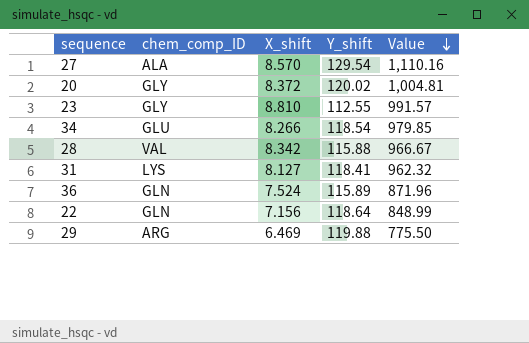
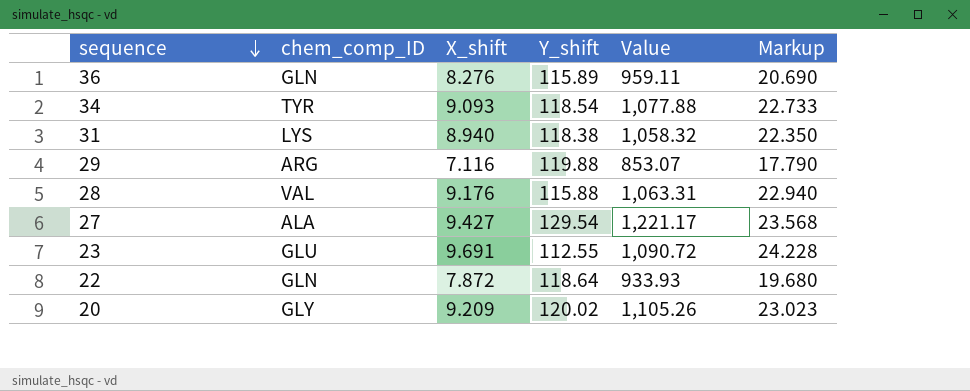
row order: Value descending -> sequence descending
column Markup | formula: none -> [X_shift] * 2.5
36 | X_shift: 7.524 -> 8.276
36 | Value: 871.96 -> 959.11
34 | chem_comp_ID: GLU -> TYR
34 | X_shift: 8.266 -> 9.093
34 | Value: 979.85 -> 1,077.88
31 | X_shift: 8.127 -> 8.940
31 | Y_shift: 118.41 -> 118.38
31 | Value: 962.32 -> 1,058.32
29 | X_shift: 6.469 -> 7.116
29 | Value: 775.50 -> 853.07
28 | X_shift: 8.342 -> 9.176
28 | Value: 966.67 -> 1,063.31
27 | X_shift: 8.570 -> 9.427
27 | Value: 1,110.16 -> 1,221.17
23 | chem_comp_ID: GLY -> GLU
23 | X_shift: 8.810 -> 9.691
23 | Value: 991.57 -> 1,090.72
22 | X_shift: 7.156 -> 7.872
22 | Value: 848.99 -> 933.93
20 | X_shift: 8.372 -> 9.209
20 | Value: 1,004.81 -> 1,105.26

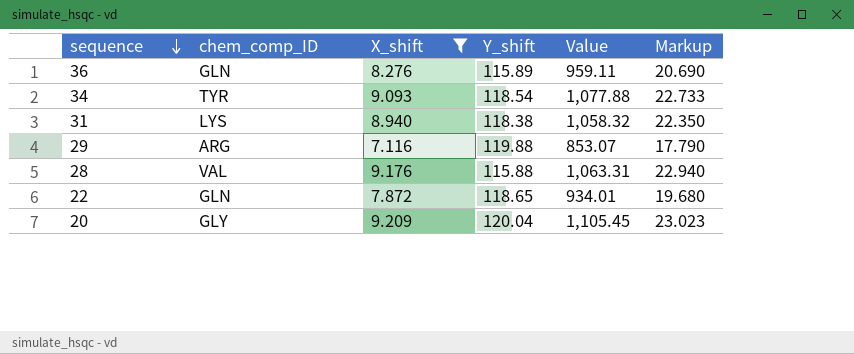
filter: none -> X_shift <= 9.209
22 | Y_shift: 118.64 -> 118.65
22 | Value: 933.93 -> 934.01
20 | Y_shift: 120.02 -> 120.04
20 | Value: 1,105.26 -> 1,105.45

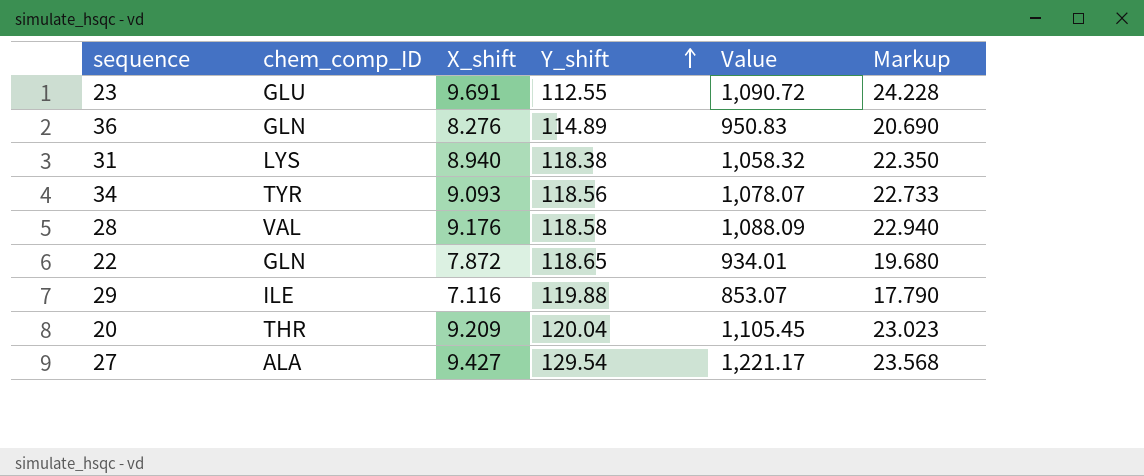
filter: X_shift <= 9.209 -> none
row order: sequence descending -> Y_shift ascending
36 | Y_shift: 115.89 -> 114.89
36 | Value: 959.11 -> 950.83
34 | Y_shift: 118.54 -> 118.56
34 | Value: 1,077.88 -> 1,078.07
28 | Y_shift: 115.88 -> 118.58
28 | Value: 1,063.31 -> 1,088.09
29 | chem_comp_ID: ARG -> ILE
20 | chem_comp_ID: GLY -> THR

